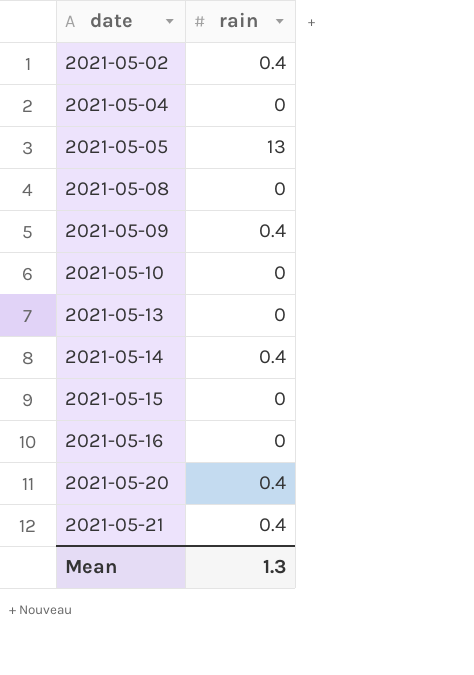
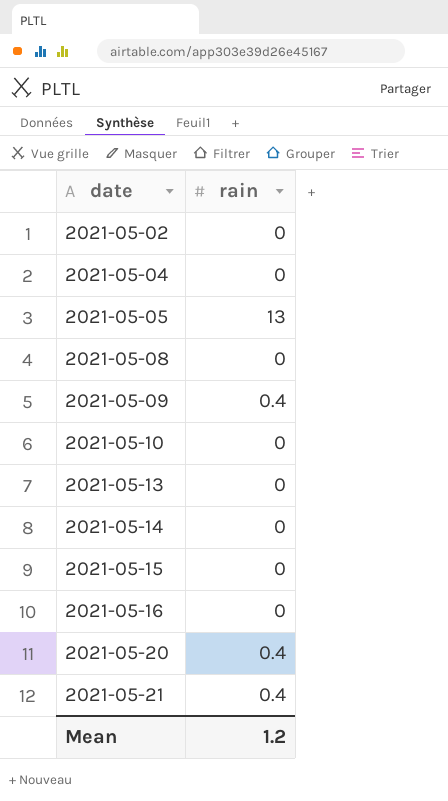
2021-05-02 | rain: 0.4 -> 0
2021-05-14 | rain: 0.4 -> 0
Mean | rain: 1.3 -> 1.2

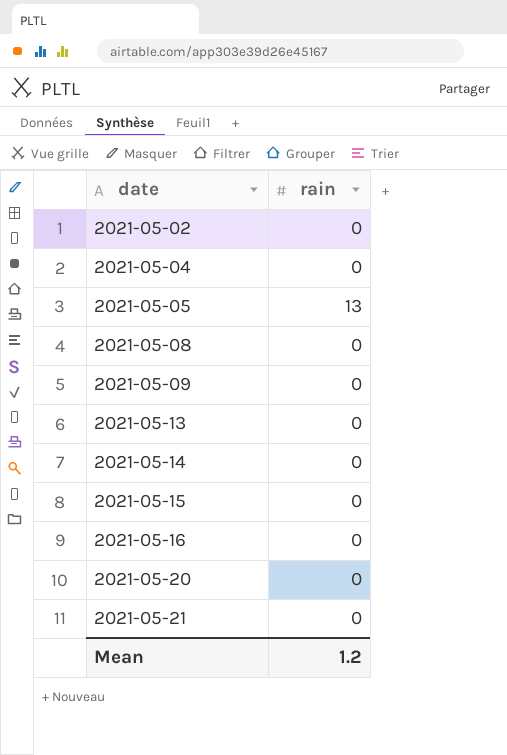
row 2021-05-10: 0 -> none
2021-05-09 | rain: 0.4 -> 0
2021-05-20 | rain: 0.4 -> 0
2021-05-21 | rain: 0.4 -> 0

